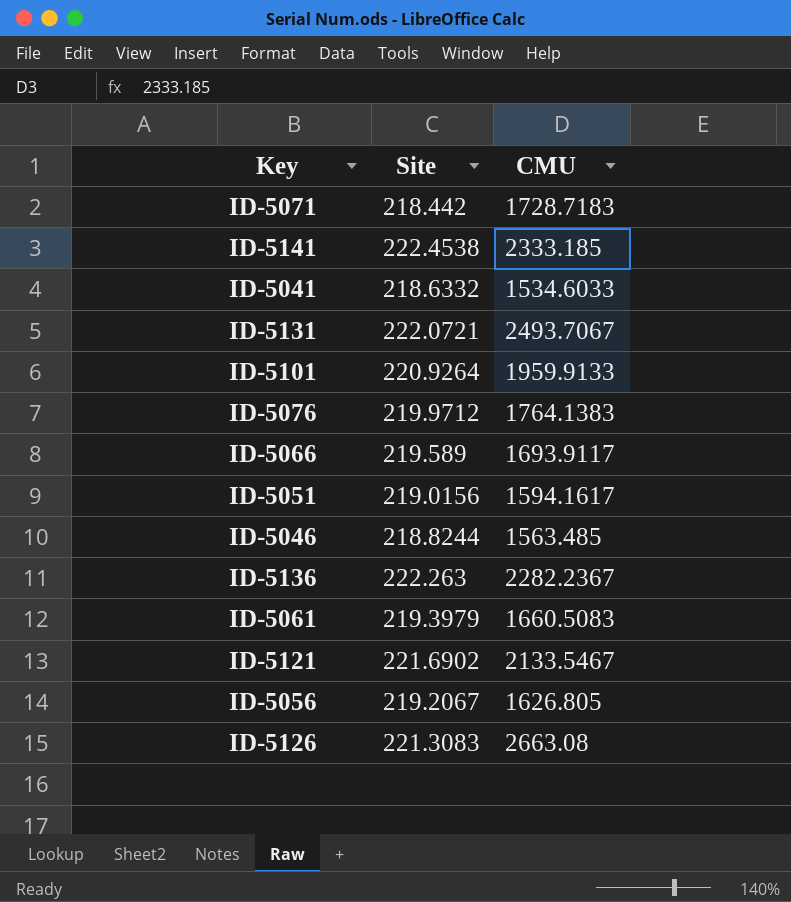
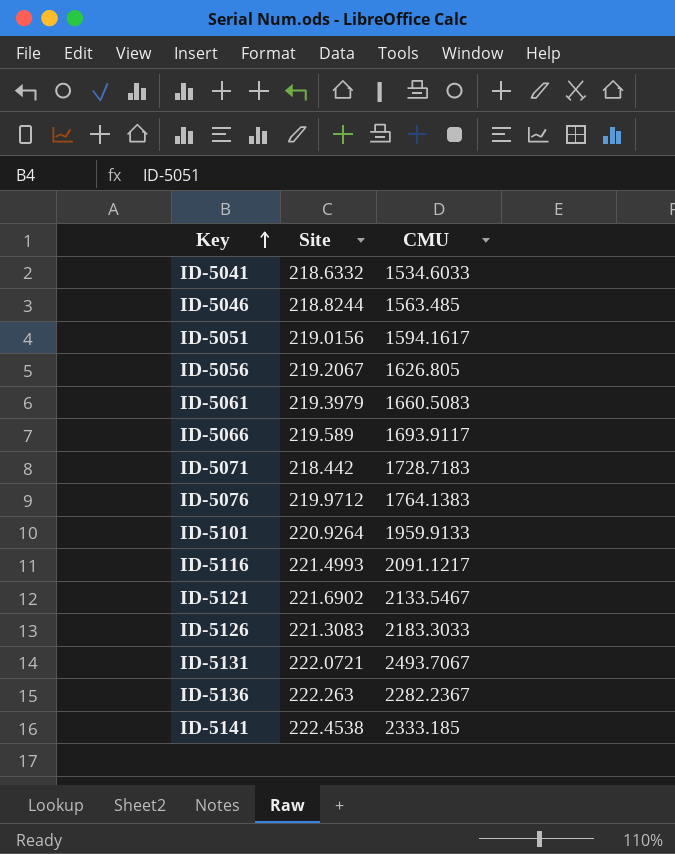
row order: none -> Key ascending
row ID-5116: none -> 221.4993 | 2091.1217
ID-5126 | CMU: 2663.08 -> 2183.3033

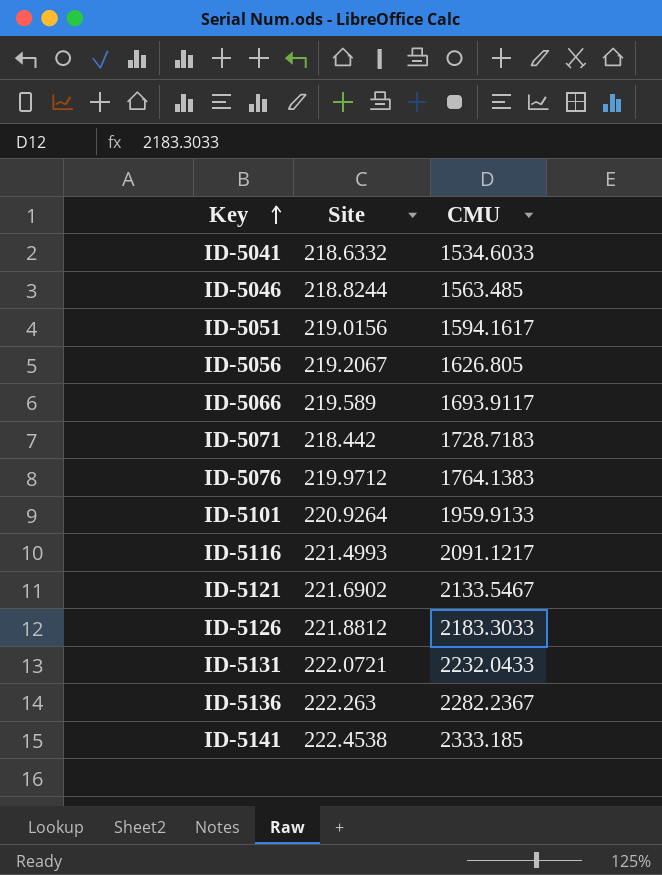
row ID-5061: 219.3979 | 1660.5083 -> none
ID-5126 | Site: 221.3083 -> 221.8812
ID-5131 | CMU: 2493.7067 -> 2232.0433

